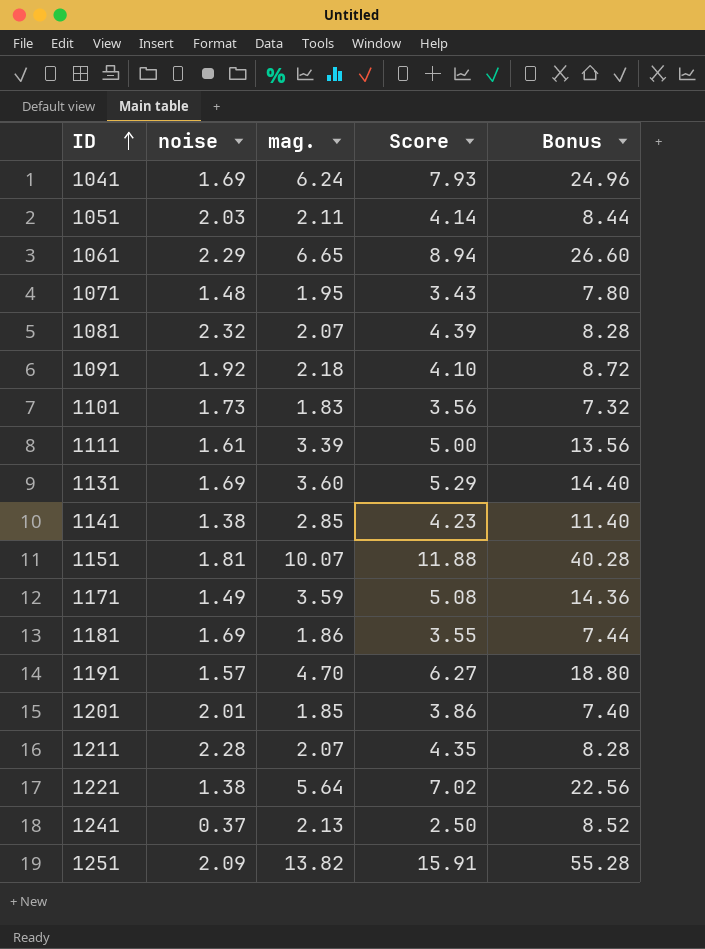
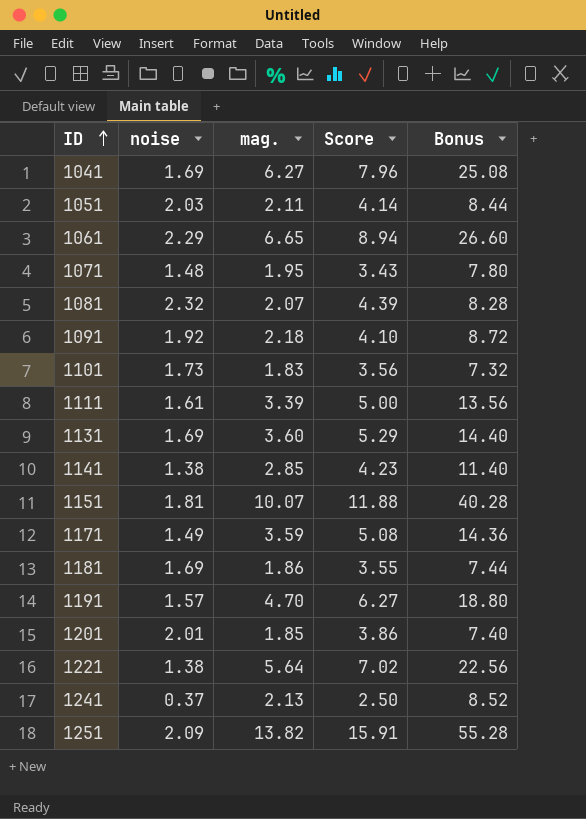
row 1211: 2.28 | 2.07 | 4.35 | 8.28 -> none
1041 | mag.: 6.24 -> 6.27
1041 | Score: 7.93 -> 7.96
1041 | Bonus: 24.96 -> 25.08

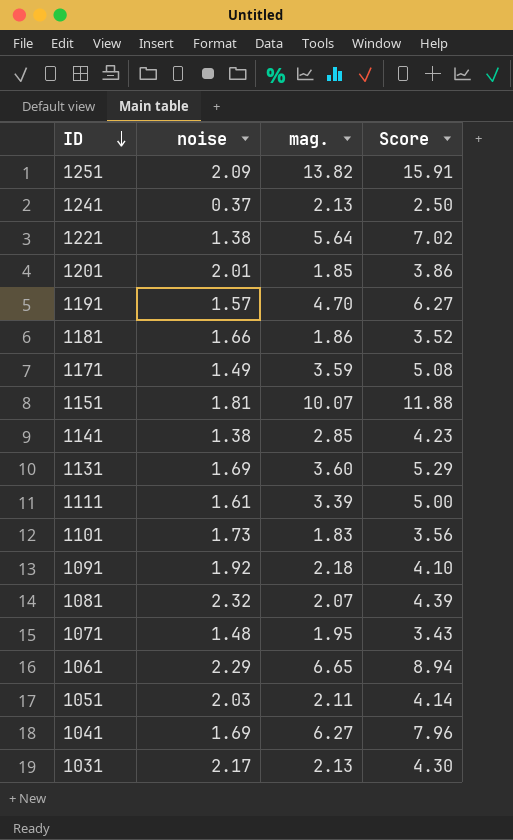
row order: ID ascending -> ID descending
column Bonus | formula: [mag.] * 4 -> none
1181 | noise: 1.69 -> 1.66
1181 | Score: 3.55 -> 3.52
row 1031: none -> 2.17 | 2.13 | 4.30

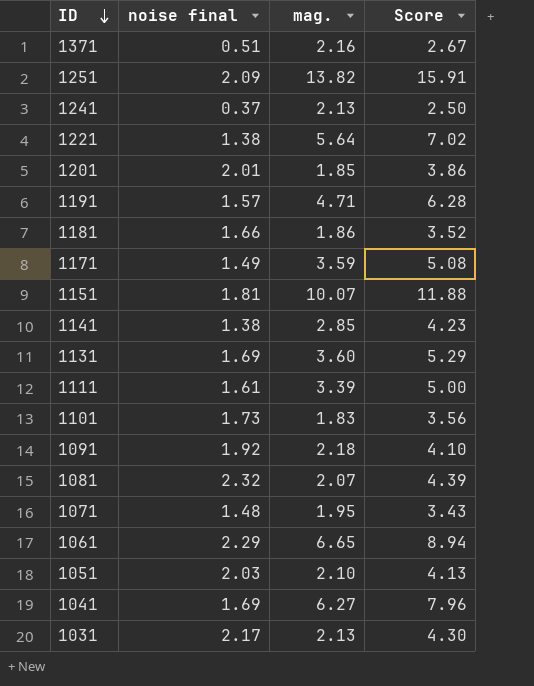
column name: noise -> noise final
row 1371: none -> 0.51 | 2.16 | 2.67
1191 | mag.: 4.70 -> 4.71
1191 | Score: 6.27 -> 6.28
1051 | mag.: 2.11 -> 2.10
1051 | Score: 4.14 -> 4.13

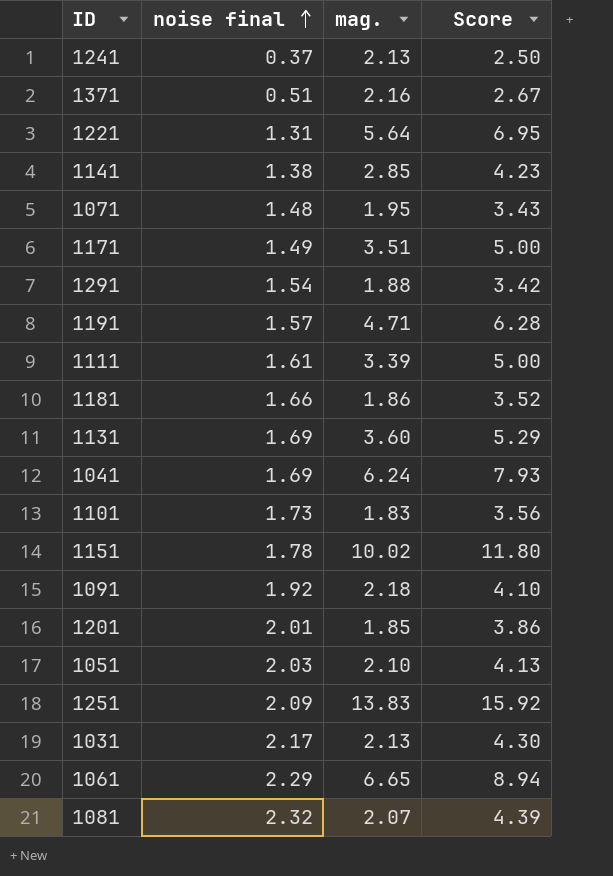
row order: ID descending -> noise final ascending
1221 | noise final: 1.38 -> 1.31
1221 | Score: 7.02 -> 6.95
1171 | mag.: 3.59 -> 3.51
1171 | Score: 5.08 -> 5.00
row 1291: none -> 1.54 | 1.88 | 3.42
1041 | mag.: 6.27 -> 6.24
1041 | Score: 7.96 -> 7.93
1151 | noise final: 1.81 -> 1.78
1151 | mag.: 10.07 -> 10.02
1151 | Score: 11.88 -> 11.80
1251 | mag.: 13.82 -> 13.83
1251 | Score: 15.91 -> 15.92

